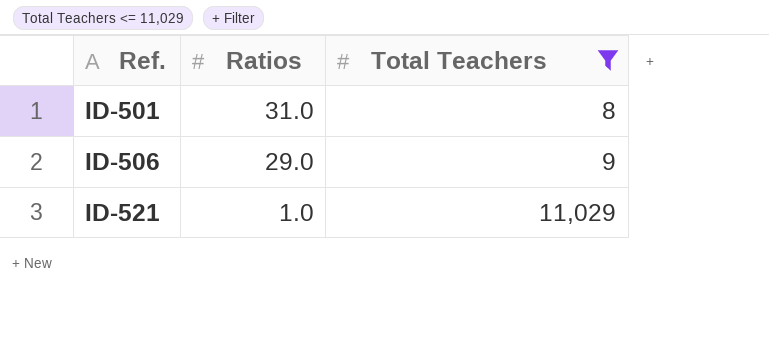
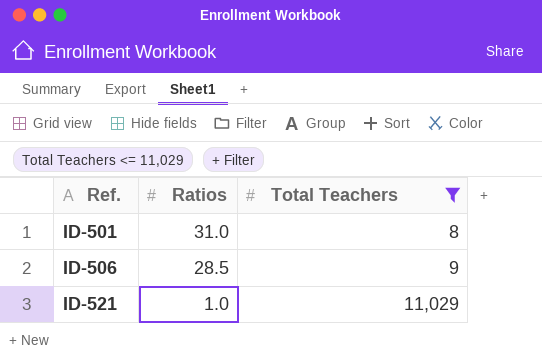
ID-506 | Ratios: 29.0 -> 28.5

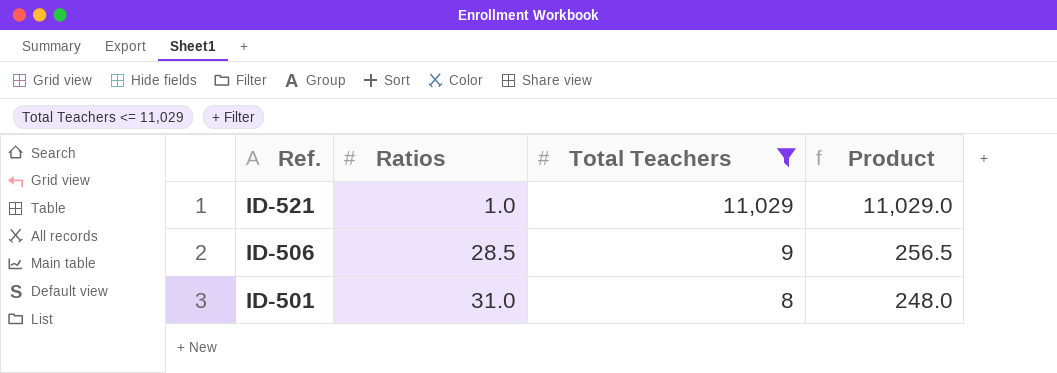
row order: Ref. ascending -> Ref. descending
column Product | formula: none -> [Ratios] * [Total Teachers]

